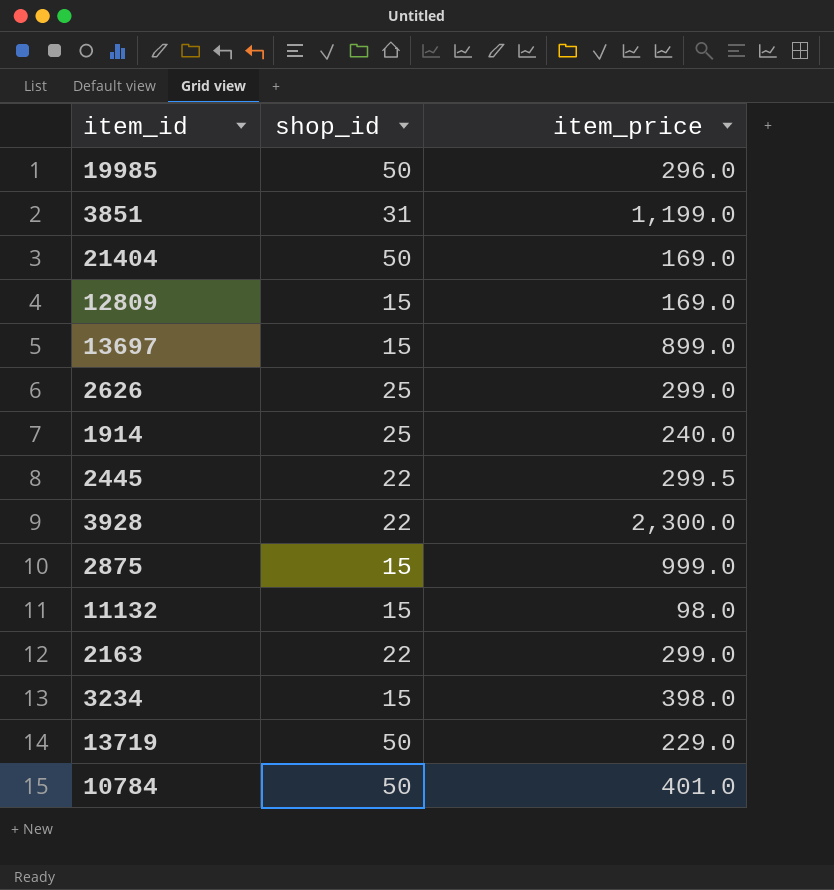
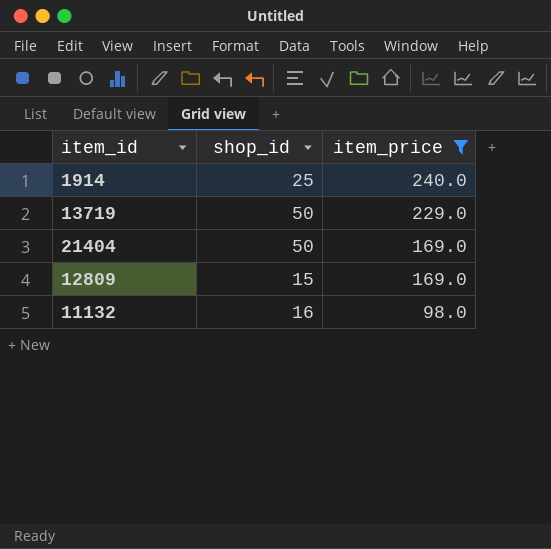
filter: none -> item_price <= 240.0
row order: none -> item_price descending
11132 | shop_id: 15 -> 16

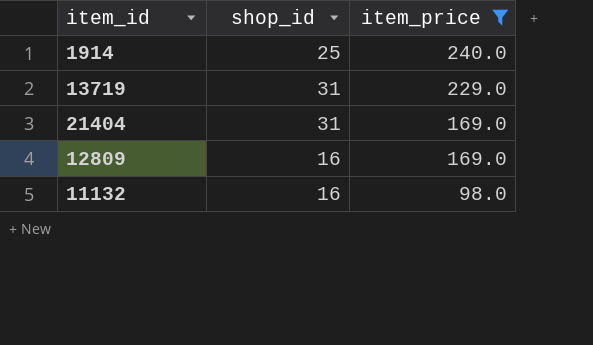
13719 | shop_id: 50 -> 31
21404 | shop_id: 50 -> 31
12809 | shop_id: 15 -> 16

